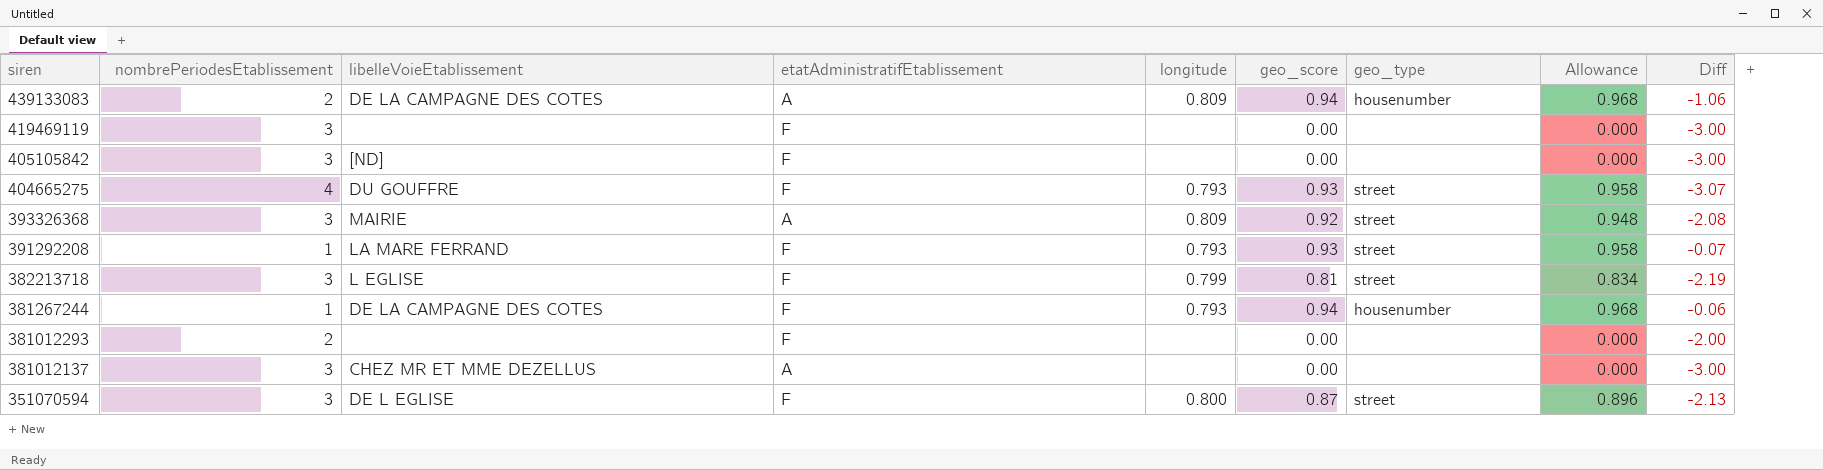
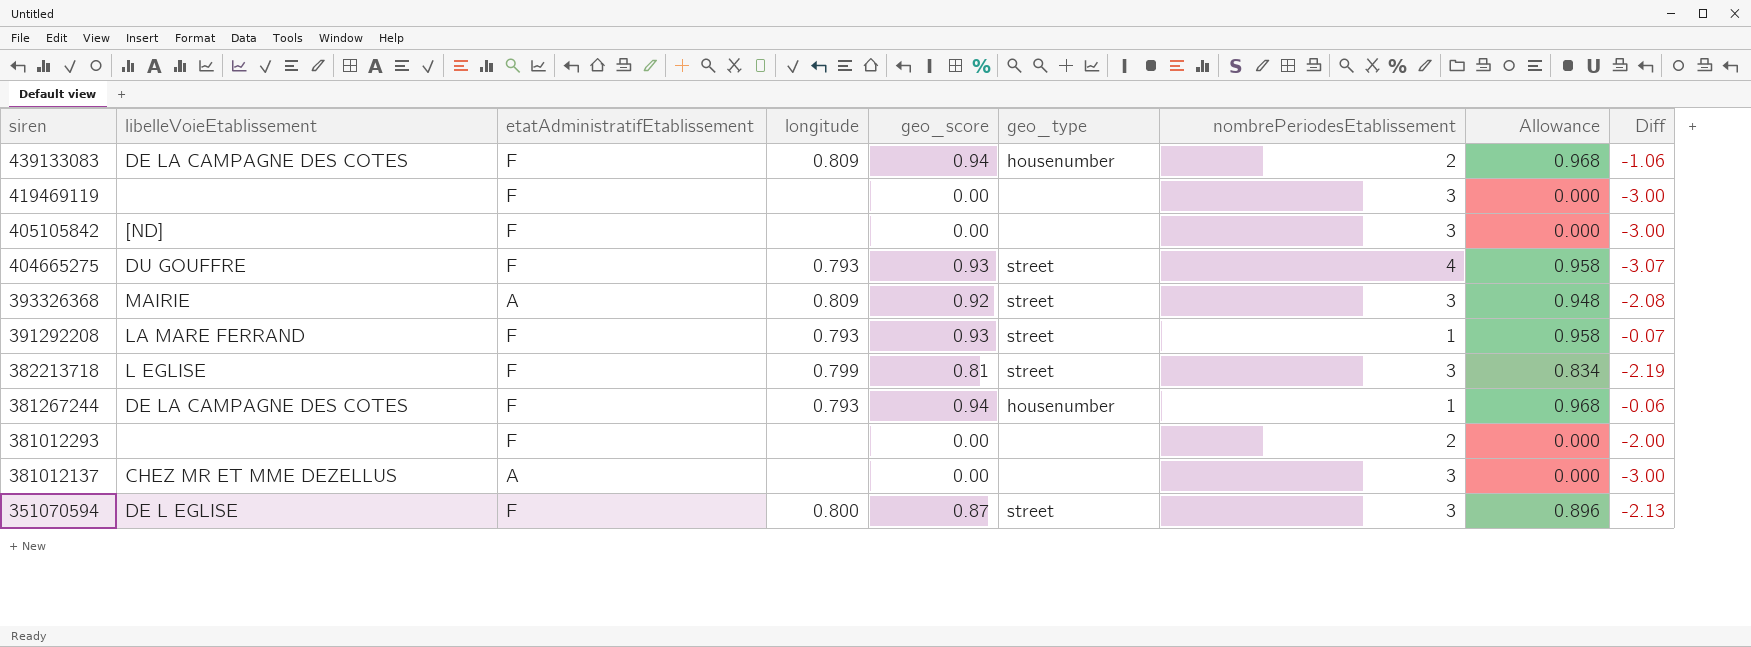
column nombrePeriodesEtablissement | position: 2 -> 7
439133083 | etatAdministratifEtablissement: A -> F

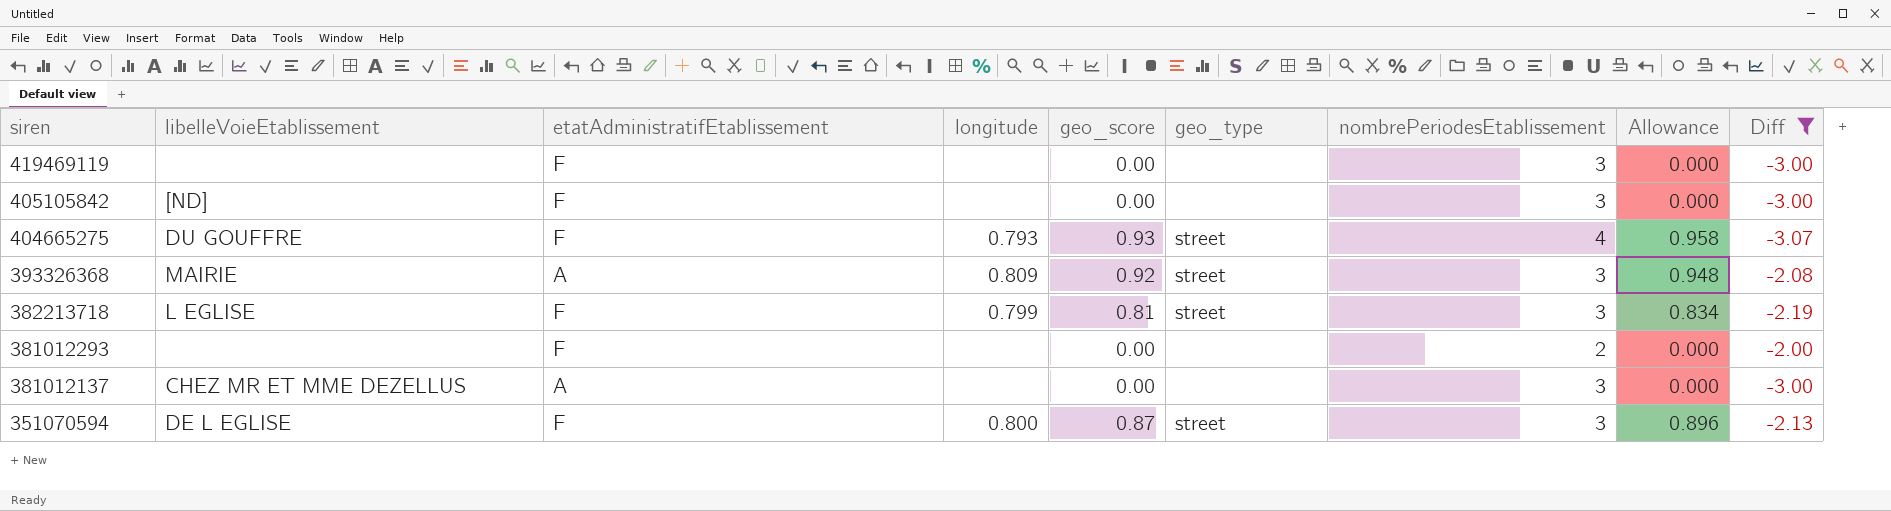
filter: none -> Diff <= -2.00

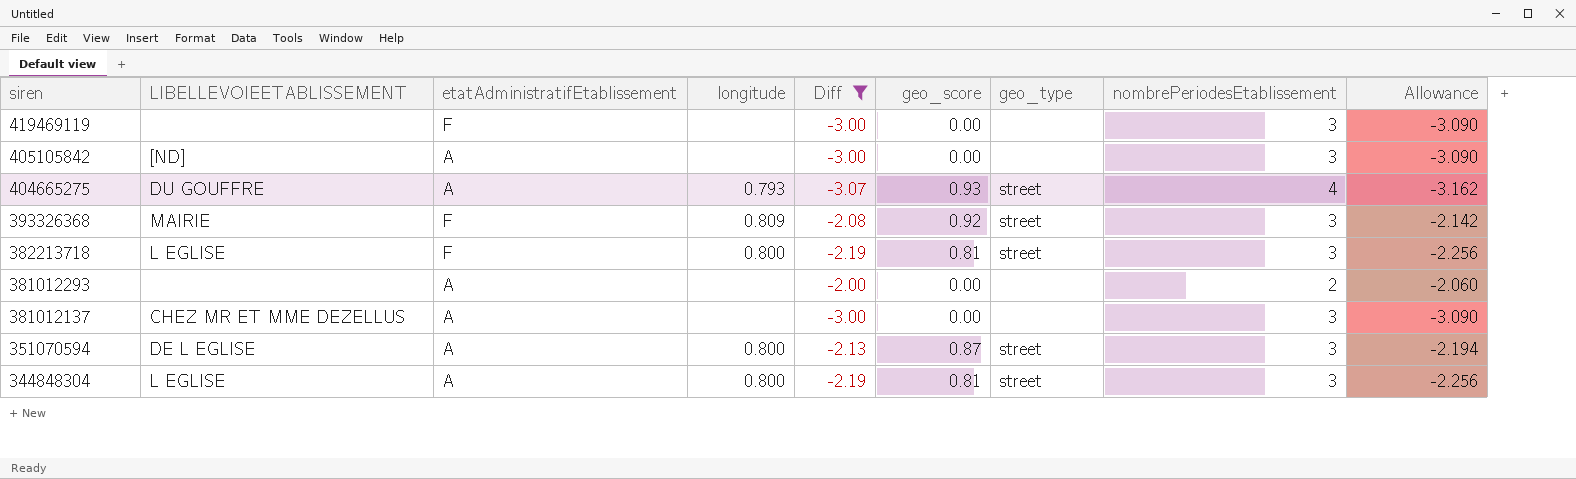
column name: libelleVoieEtablissement -> LIBELLEVOIEETABLISSEMENT
column Diff | position: 9 -> 5
column Allowance | formula: [geo_score] * 1.03 -> [Diff] * 1.03
405105842 | etatAdministratifEtablissement: F -> A
404665275 | etatAdministratifEtablissement: F -> A
393326368 | etatAdministratifEtablissement: A -> F
382213718 | longitude: 0.799 -> 0.800
381012293 | etatAdministratifEtablissement: F -> A
351070594 | etatAdministratifEtablissement: F -> A
row 344848304: none -> L EGLISE | A | 0.800 | -2.19 | 0.81 | street | 3 | -2.256

